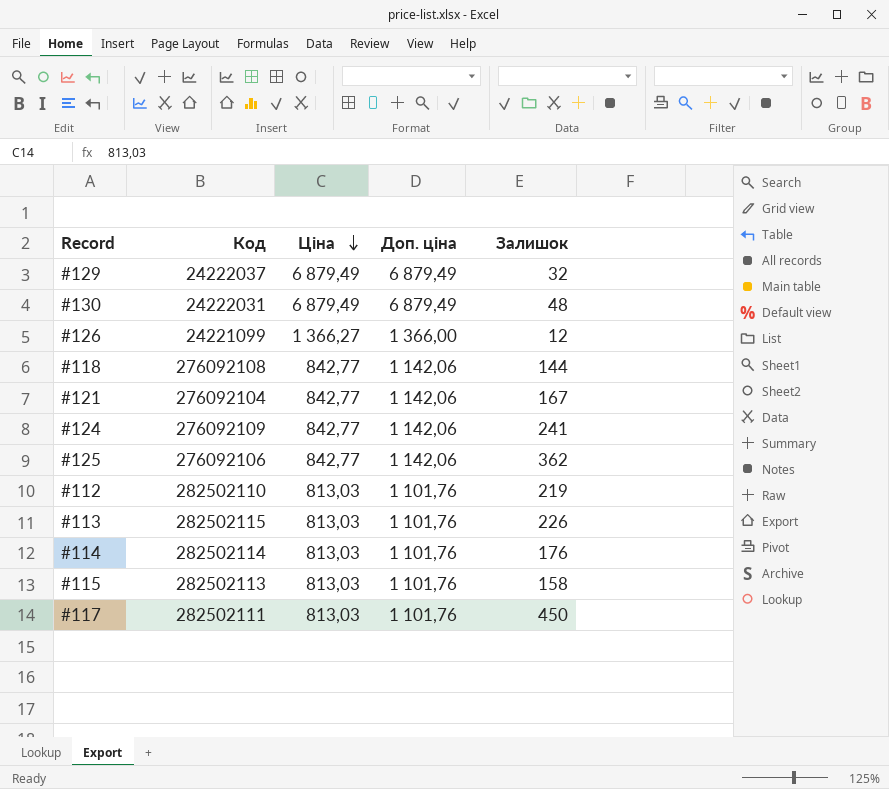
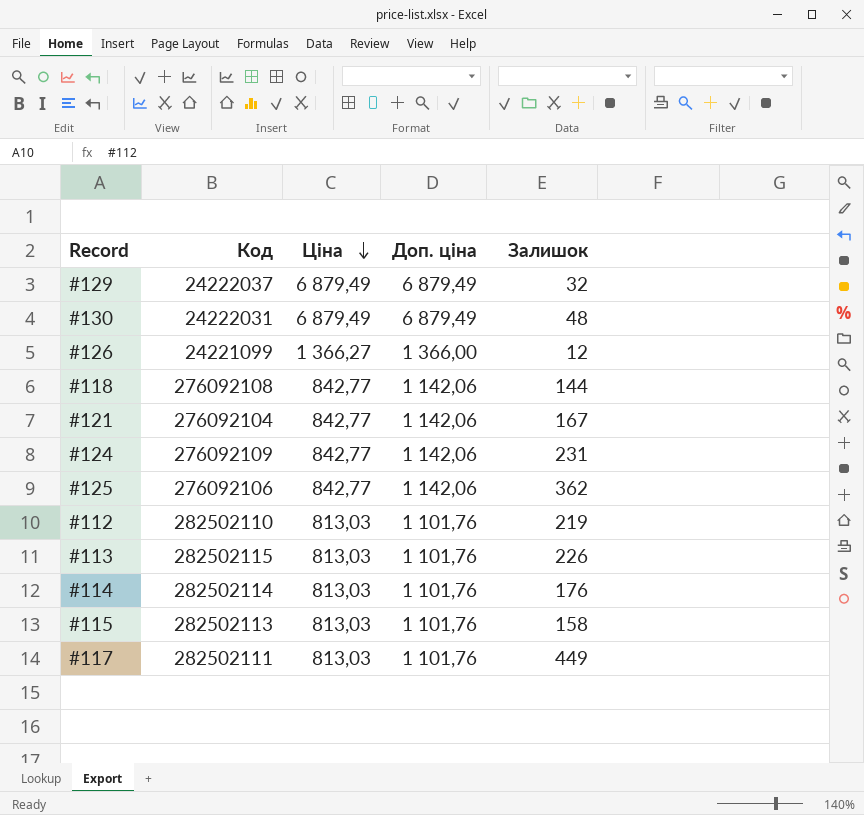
#124 | Залишок: 241 -> 231
#117 | Залишок: 450 -> 449

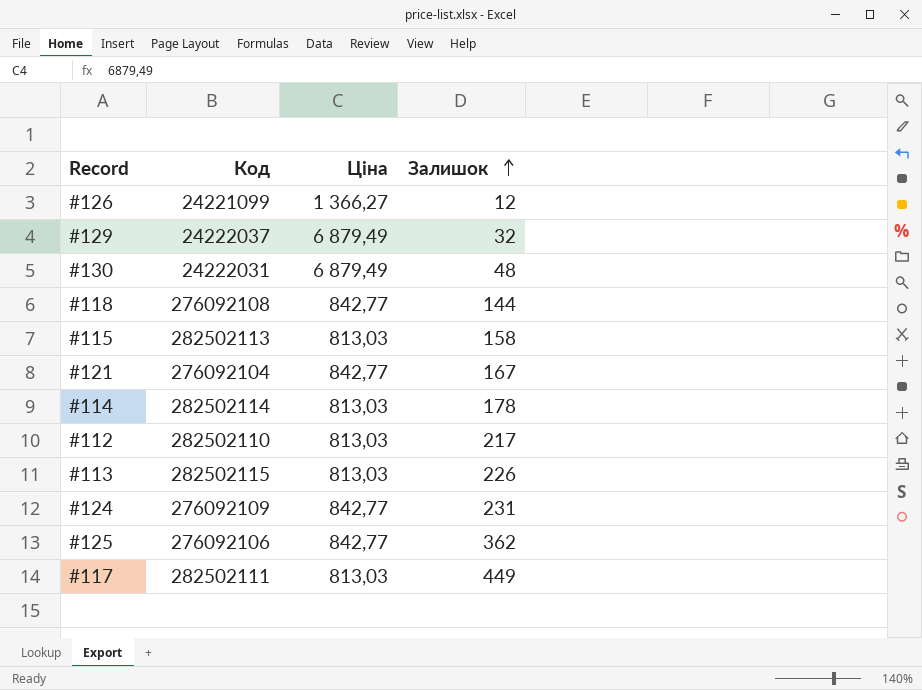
row order: Ціна descending -> Залишок ascending
column Доп. ціна | position: 4 -> none
#114 | Залишок: 176 -> 178
#112 | Залишок: 219 -> 217

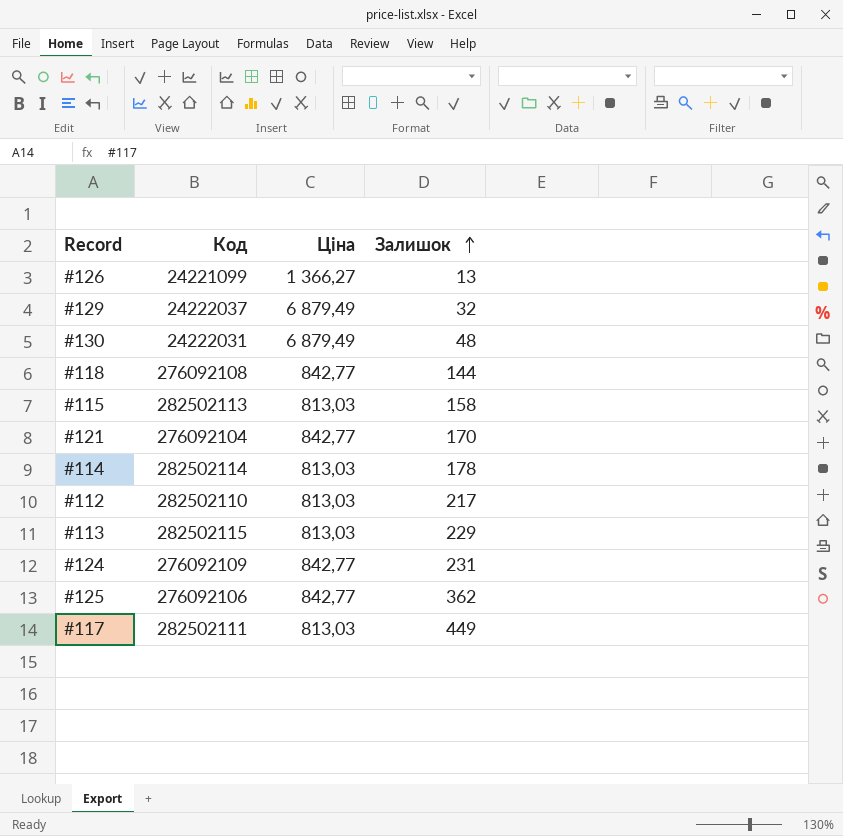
#126 | Залишок: 12 -> 13
#121 | Залишок: 167 -> 170
#113 | Залишок: 226 -> 229

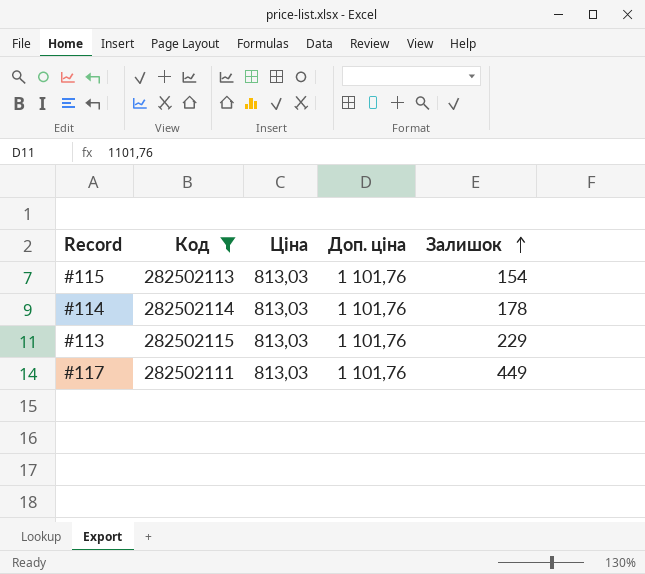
filter: none -> Код >= 282502111
column Доп. ціна | position: none -> 4
#115 | Залишок: 158 -> 154

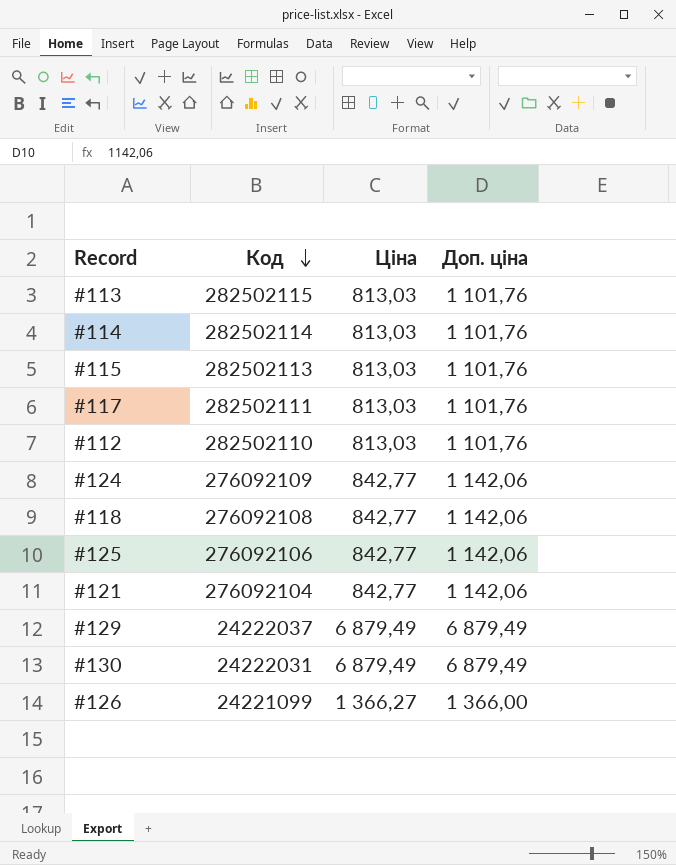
filter: Код >= 282502111 -> none
row order: Залишок ascending -> Код descending
column Залишок | position: 5 -> none

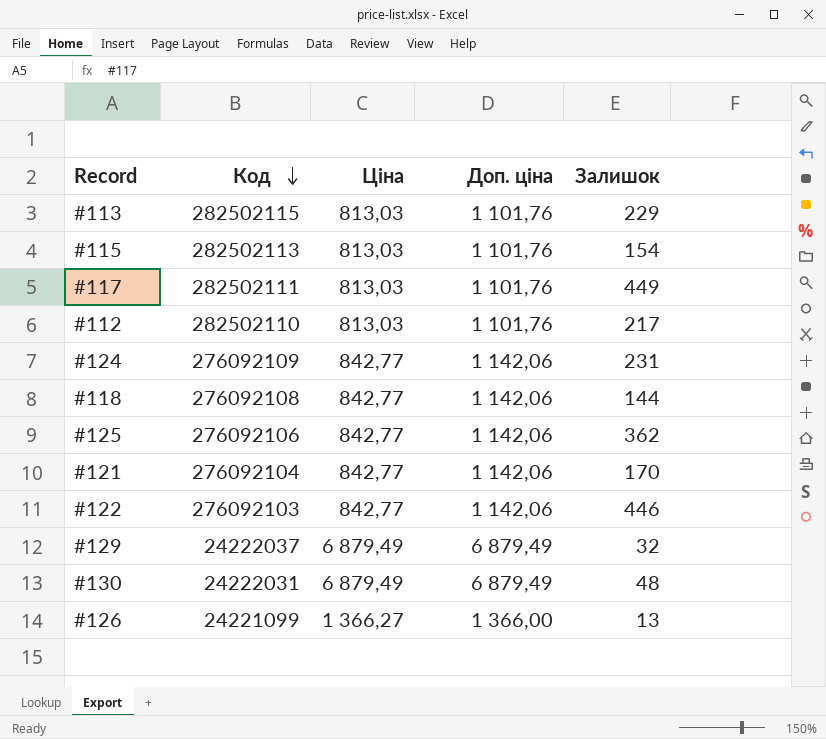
column Залишок | position: none -> 5
row #114: 282502114 | 813,03 | 1 101,76 -> none
row #122: none -> 276092103 | 842,77 | 1 142,06 | 446

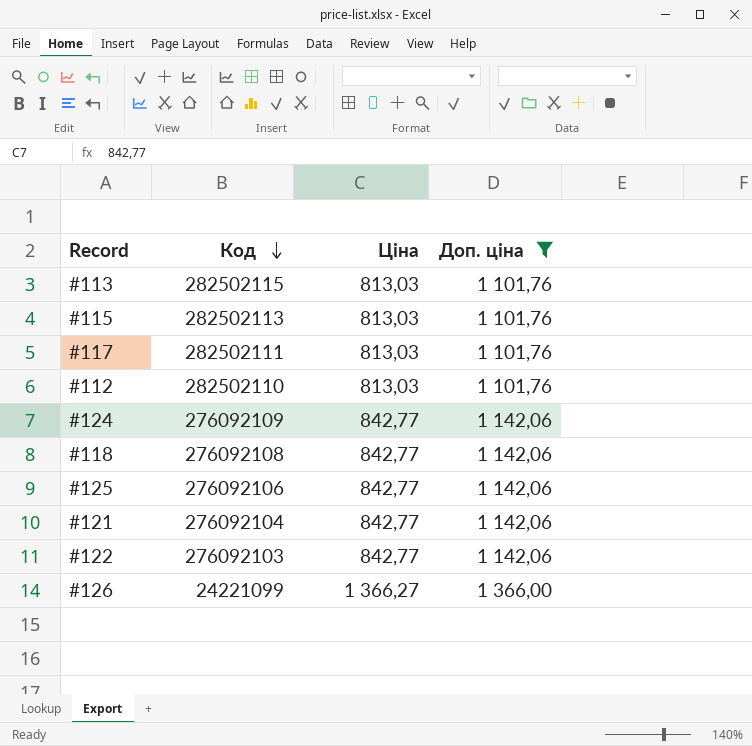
filter: none -> Доп. ціна != 6 879,49
column Залишок | position: 5 -> none

